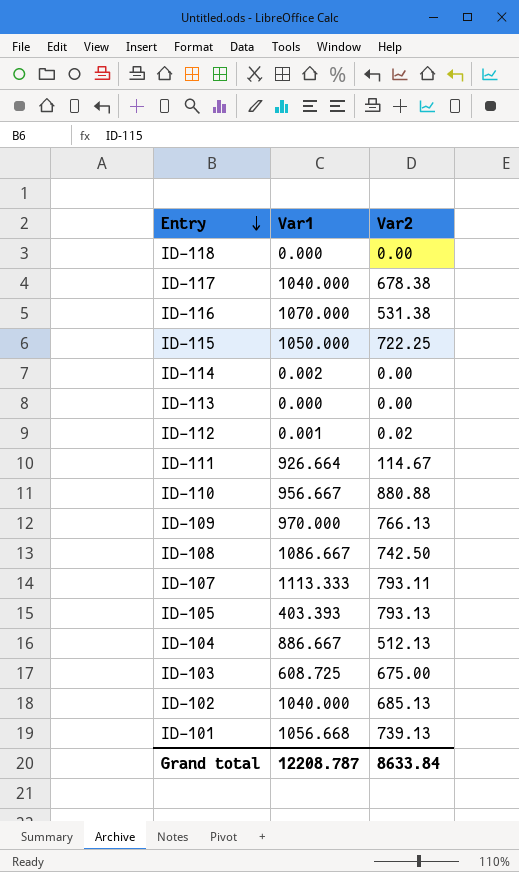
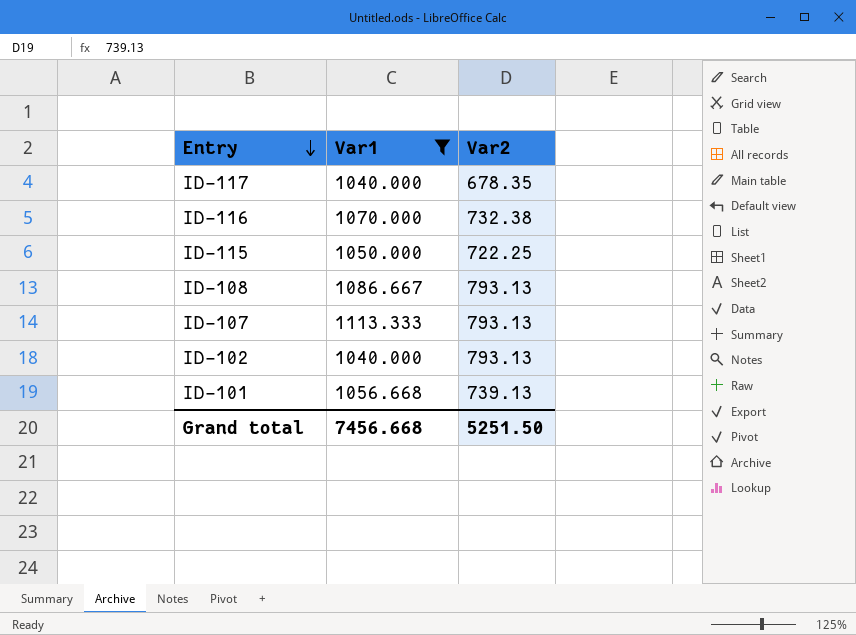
filter: none -> Var1 >= 1040.000
ID-117 | Var2: 678.38 -> 678.35
ID-116 | Var2: 531.38 -> 732.38
ID-108 | Var2: 742.50 -> 793.13
ID-107 | Var2: 793.11 -> 793.13
ID-102 | Var2: 685.13 -> 793.13
Grand total | Var1: 12208.787 -> 7456.668
Grand total | Var2: 8633.84 -> 5251.50

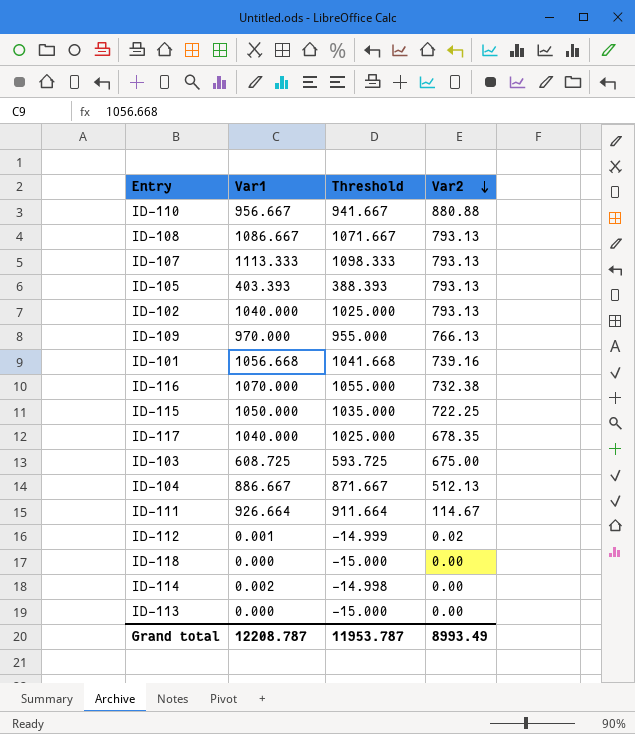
filter: Var1 >= 1040.000 -> none
row order: Entry descending -> Var2 descending
column Threshold | formula: none -> [Var1] - 15
ID-101 | Var2: 739.13 -> 739.16
Grand total | Var1: 7456.668 -> 12208.787
Grand total | Var2: 5251.50 -> 8993.49

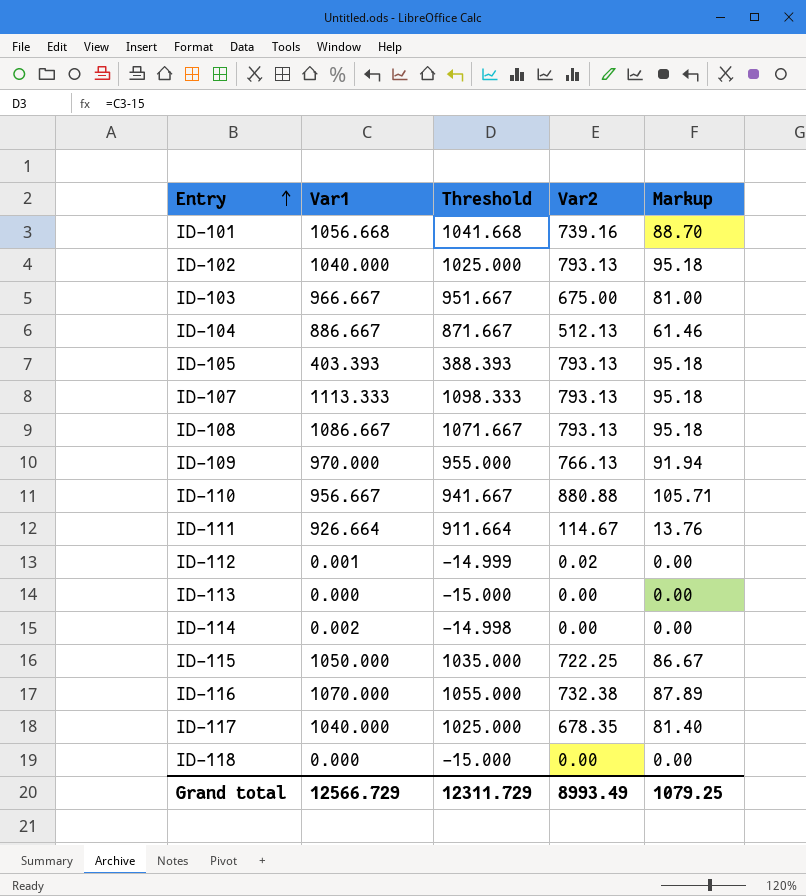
row order: Var2 descending -> Entry ascending
column Markup | formula: none -> [Var2] * 0.12
ID-103 | Var1: 608.725 -> 966.667
ID-103 | Threshold: 593.725 -> 951.667
Grand total | Var1: 12208.787 -> 12566.729
Grand total | Threshold: 11953.787 -> 12311.729

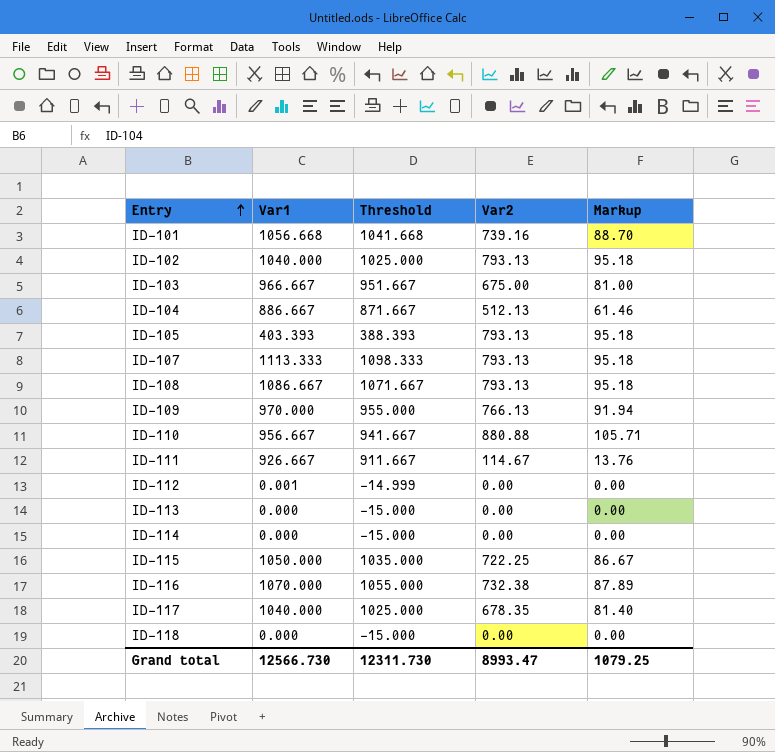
ID-111 | Var1: 926.664 -> 926.667
ID-111 | Threshold: 911.664 -> 911.667
ID-112 | Var2: 0.02 -> 0.00
ID-114 | Var1: 0.002 -> 0.000
ID-114 | Threshold: -14.998 -> -15.000
Grand total | Var1: 12566.729 -> 12566.730
Grand total | Threshold: 12311.729 -> 12311.730
Grand total | Var2: 8993.49 -> 8993.47

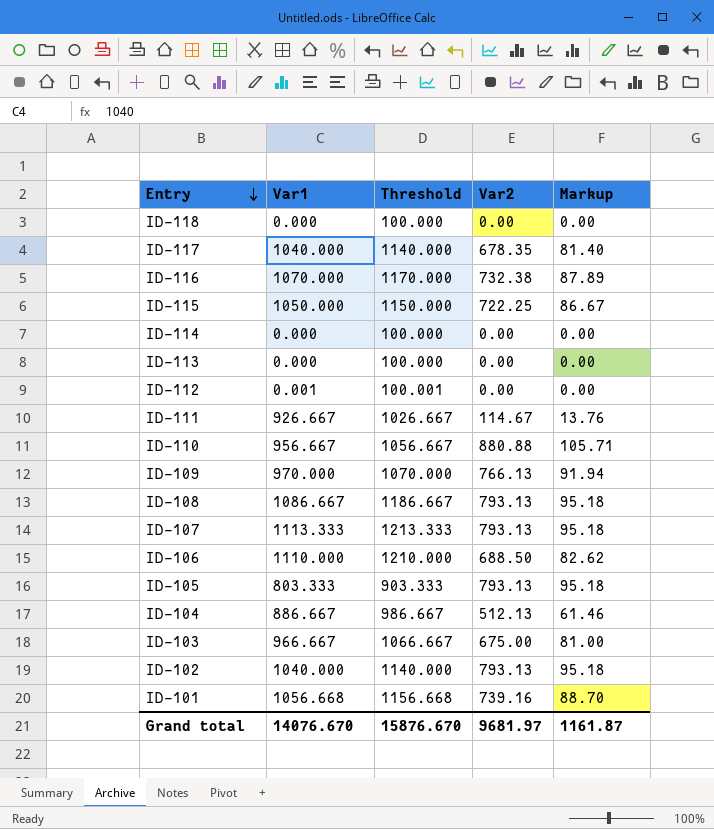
row order: Entry ascending -> Entry descending
column Threshold | formula: [Var1] - 15 -> [Var1] + 100
row ID-106: none -> 1110.000 | 1210.000 | 688.50 | 82.62
ID-105 | Var1: 403.393 -> 803.333
Grand total | Var1: 12566.730 -> 14076.670
Grand total | Threshold: 12311.730 -> 15876.670
Grand total | Var2: 8993.47 -> 9681.97
Grand total | Markup: 1079.25 -> 1161.87

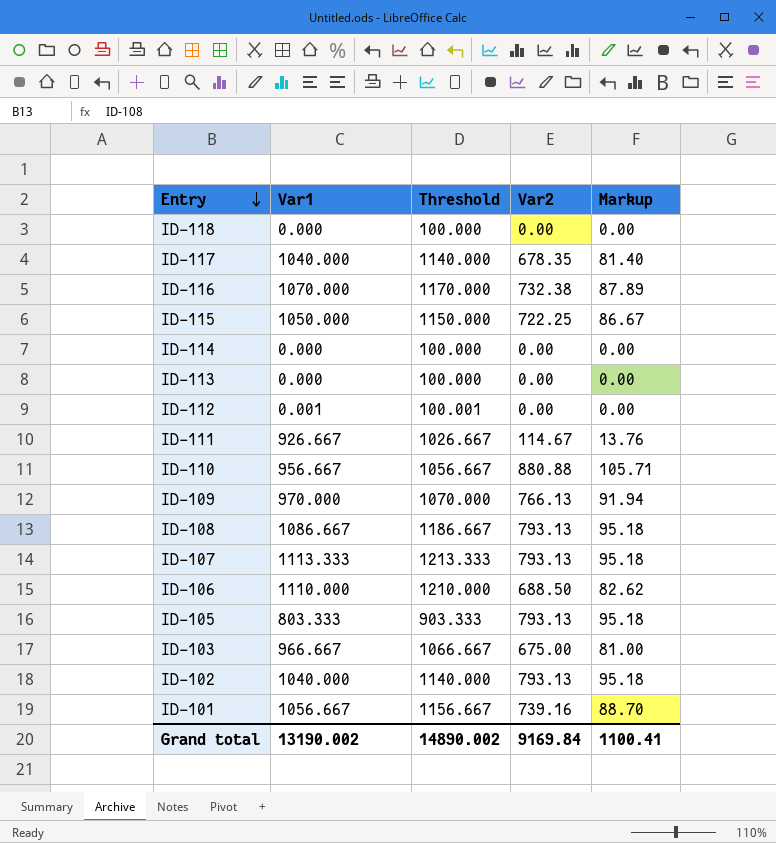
row ID-104: 886.667 | 986.667 | 512.13 | 61.46 -> none
ID-101 | Var1: 1056.668 -> 1056.667
ID-101 | Threshold: 1156.668 -> 1156.667
Grand total | Var1: 14076.670 -> 13190.002
Grand total | Threshold: 15876.670 -> 14890.002
Grand total | Var2: 9681.97 -> 9169.84
Grand total | Markup: 1161.87 -> 1100.41

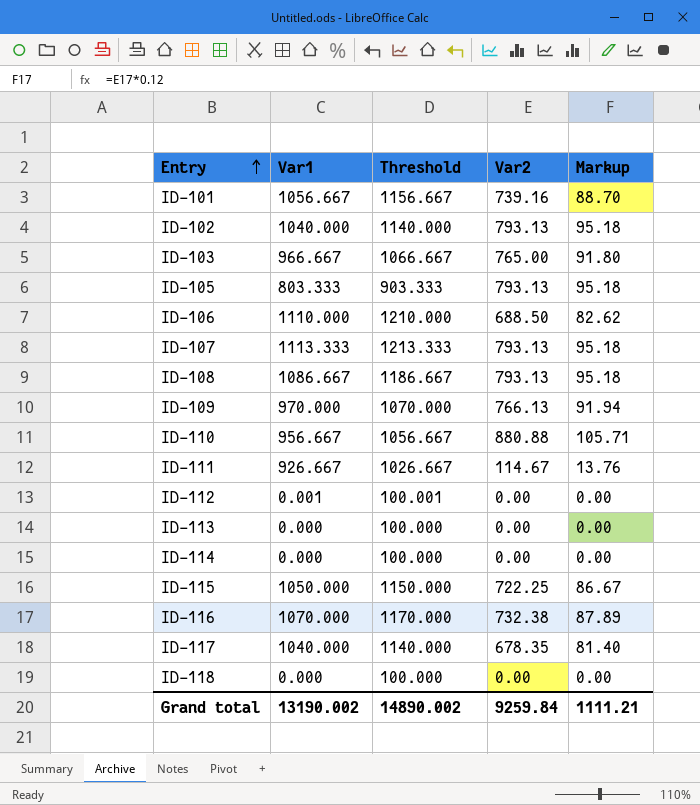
row order: Entry descending -> Entry ascending
ID-103 | Var2: 675.00 -> 765.00
ID-103 | Markup: 81.00 -> 91.80
Grand total | Var2: 9169.84 -> 9259.84
Grand total | Markup: 1100.41 -> 1111.21

